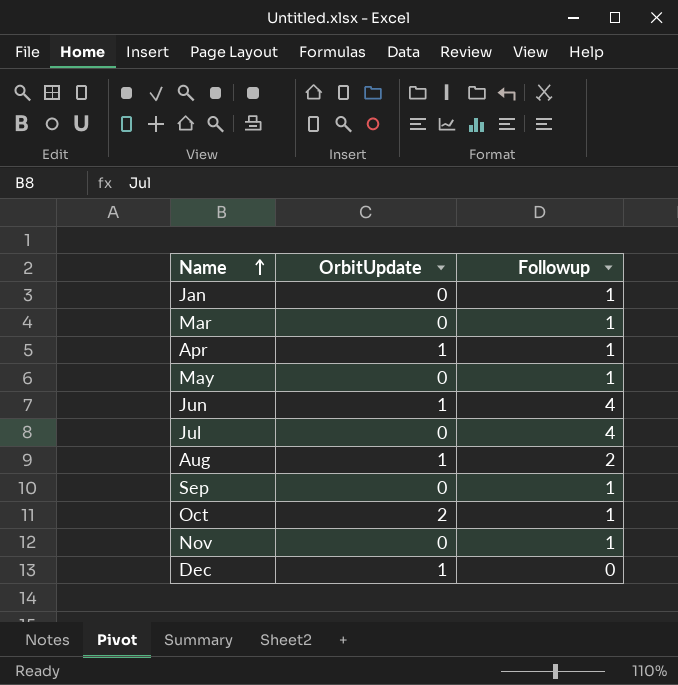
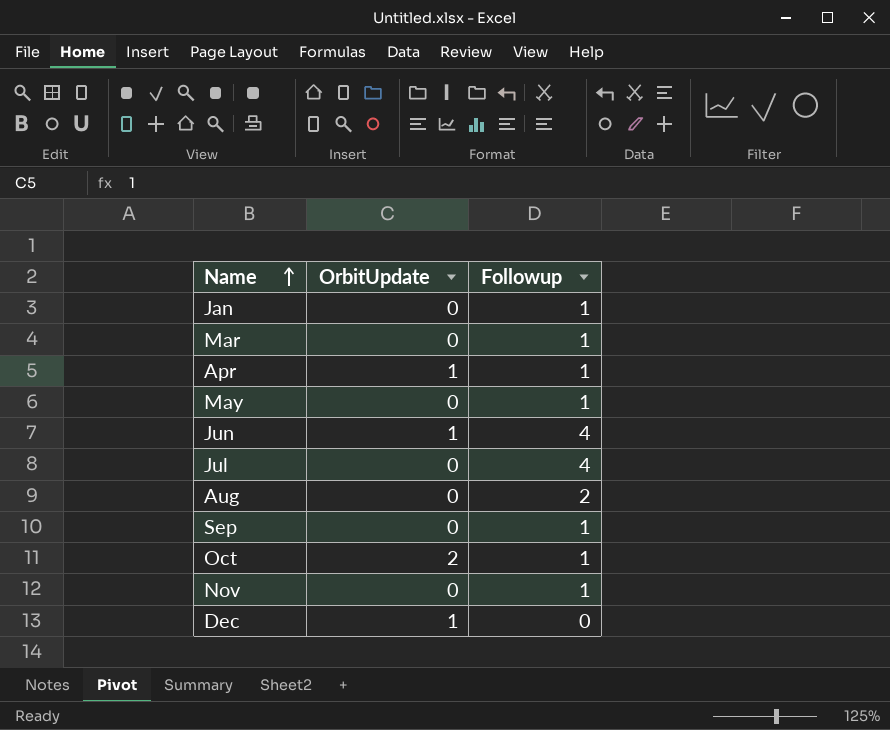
Aug | OrbitUpdate: 1 -> 0

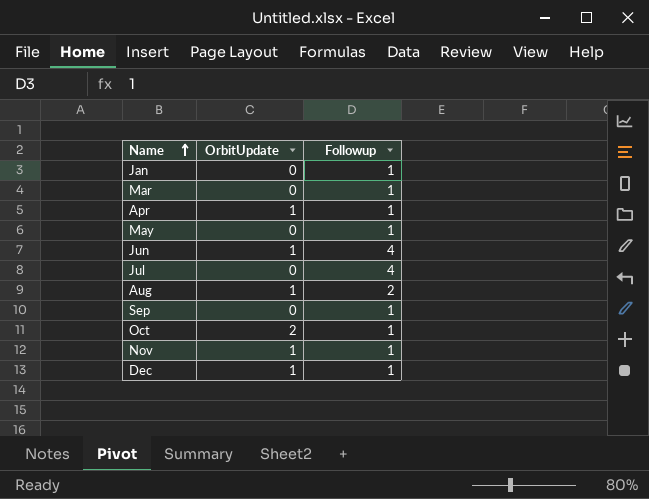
Aug | OrbitUpdate: 0 -> 1
Nov | OrbitUpdate: 0 -> 1
Dec | Followup: 0 -> 1

